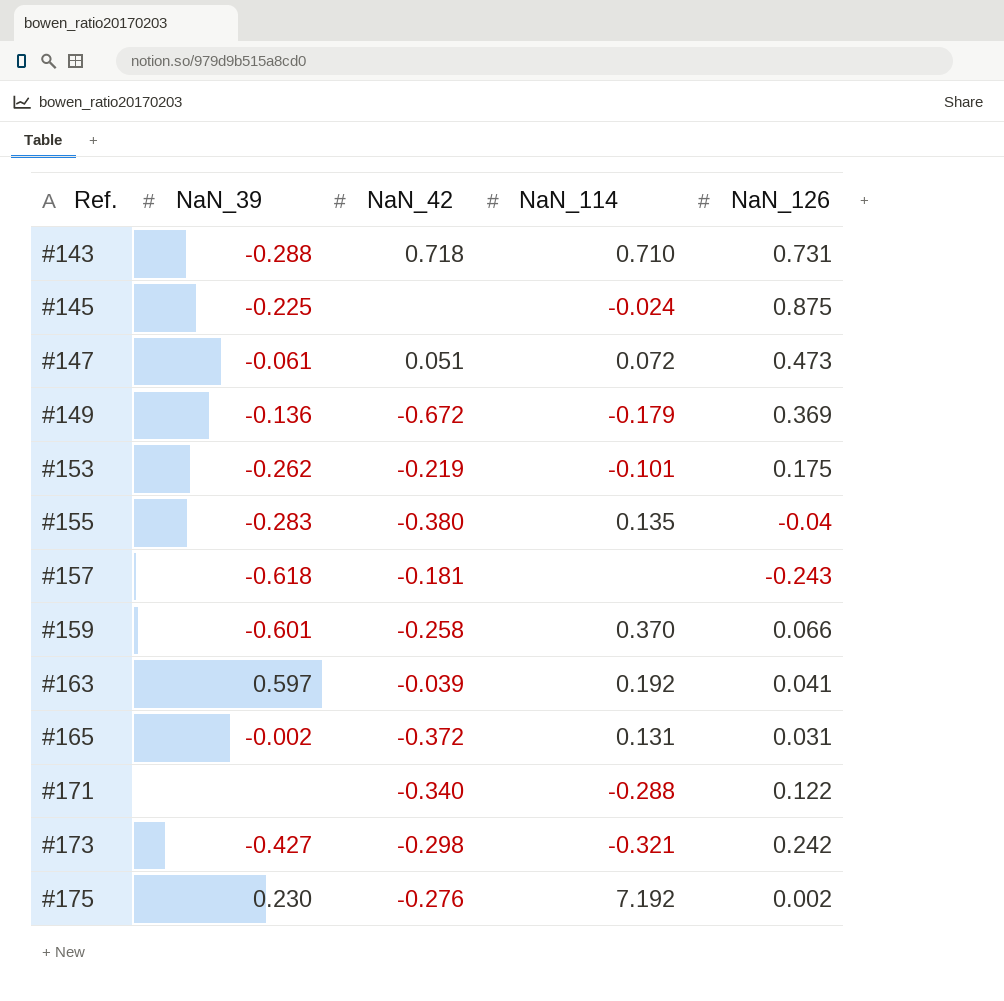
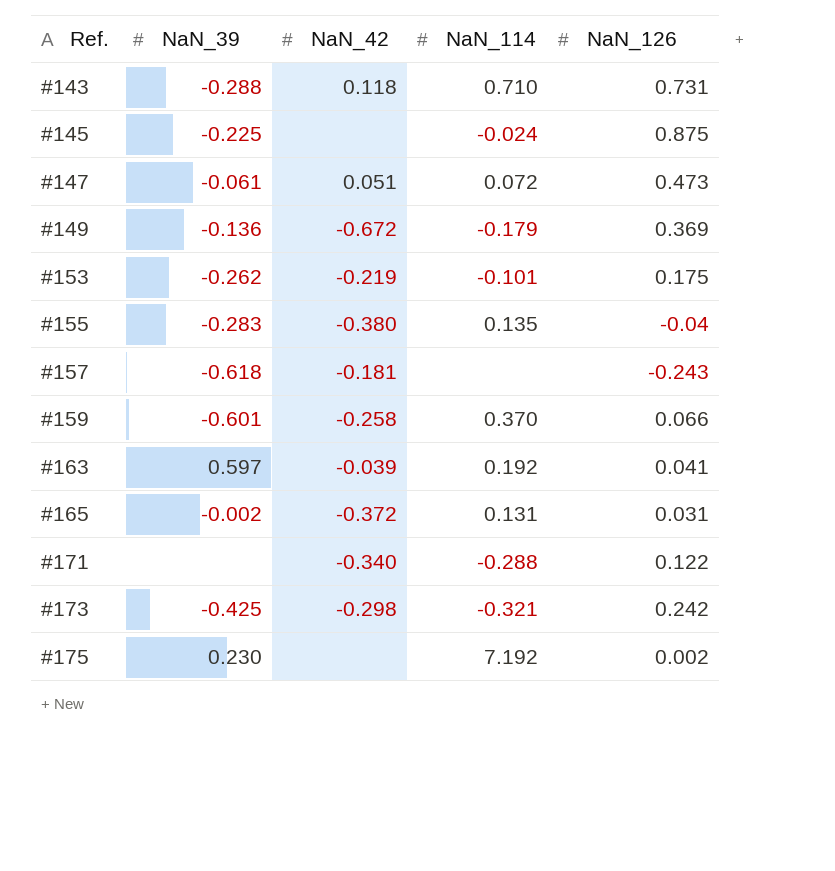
#143 | NaN_42: 0.718 -> 0.118
#173 | NaN_39: -0.427 -> -0.425
#175 | NaN_42: -0.276 -> none

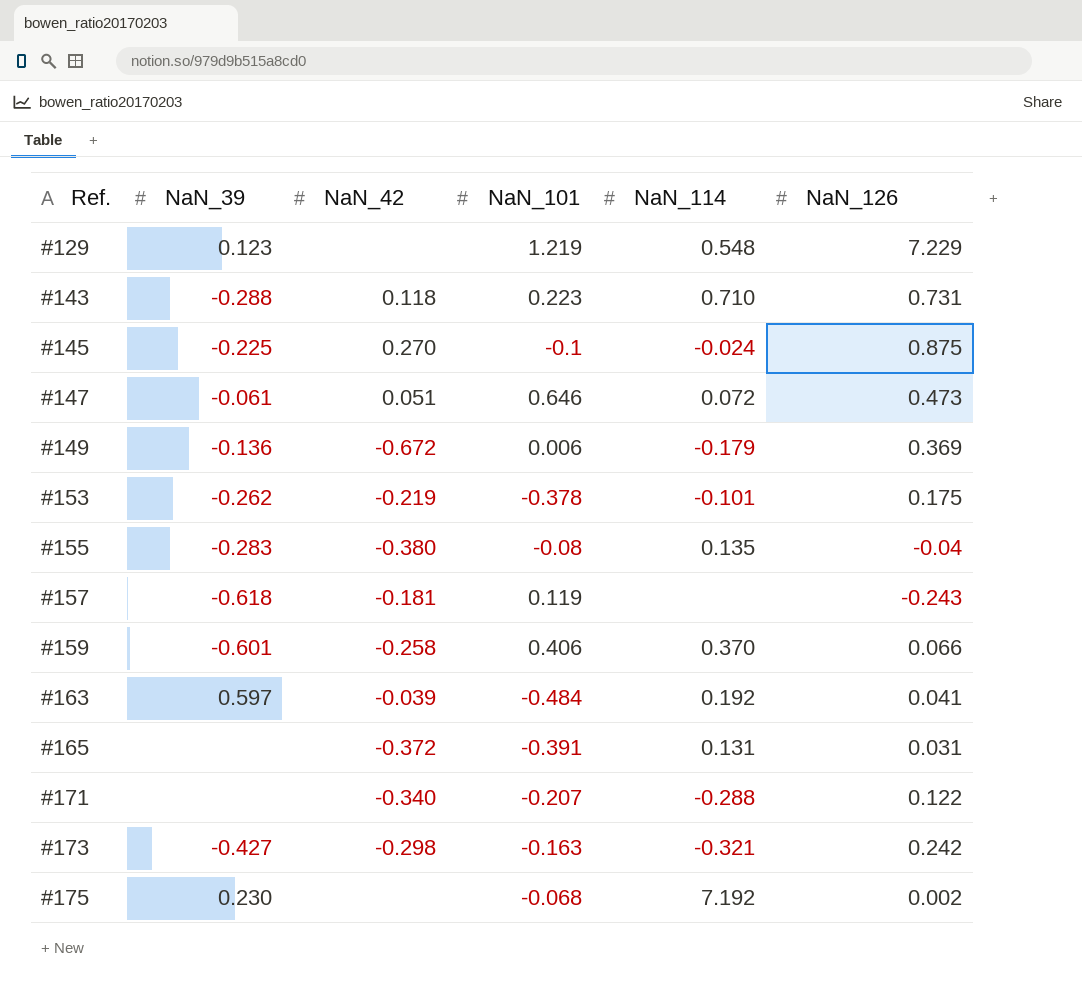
column NaN_101 | position: none -> 4
row #129: none -> 0.123 | none | 1.219 | 0.548 | 7.229
#145 | NaN_42: none -> 0.270
#165 | NaN_39: -0.002 -> none
#173 | NaN_39: -0.425 -> -0.427

